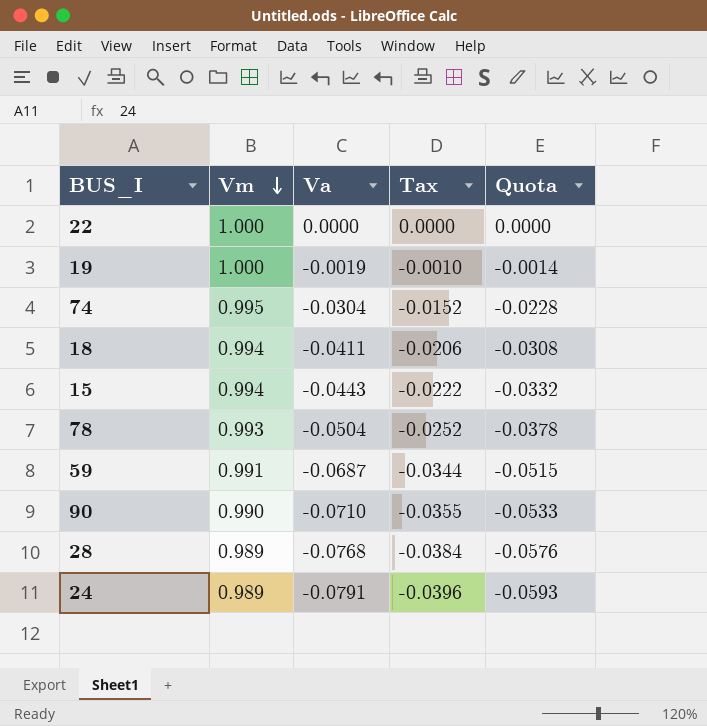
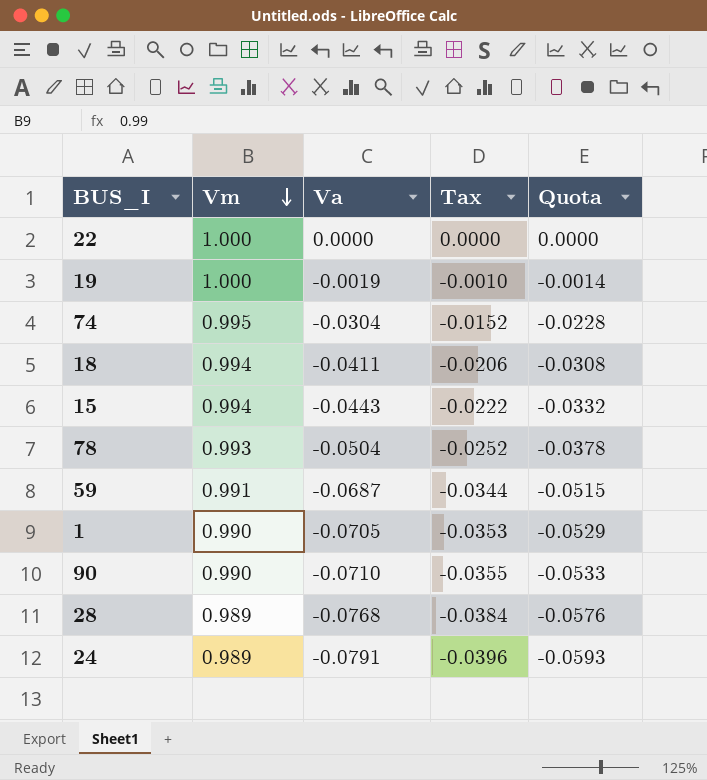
row 1: none -> 0.990 | -0.0705 | -0.0353 | -0.0529

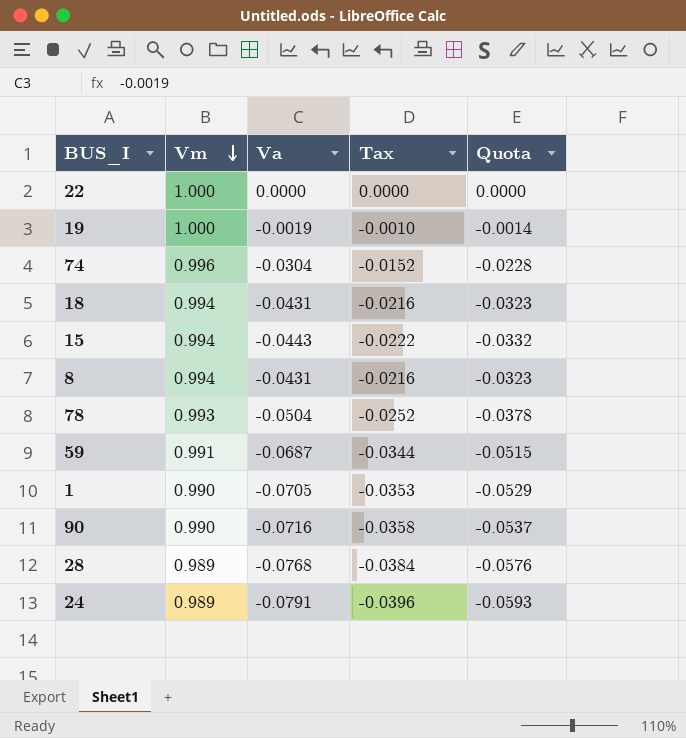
74 | Vm: 0.995 -> 0.996
18 | Va: -0.0411 -> -0.0431
18 | Tax: -0.0206 -> -0.0216
18 | Quota: -0.0308 -> -0.0323
row 8: none -> 0.994 | -0.0431 | -0.0216 | -0.0323
90 | Va: -0.0710 -> -0.0716
90 | Tax: -0.0355 -> -0.0358
90 | Quota: -0.0533 -> -0.0537

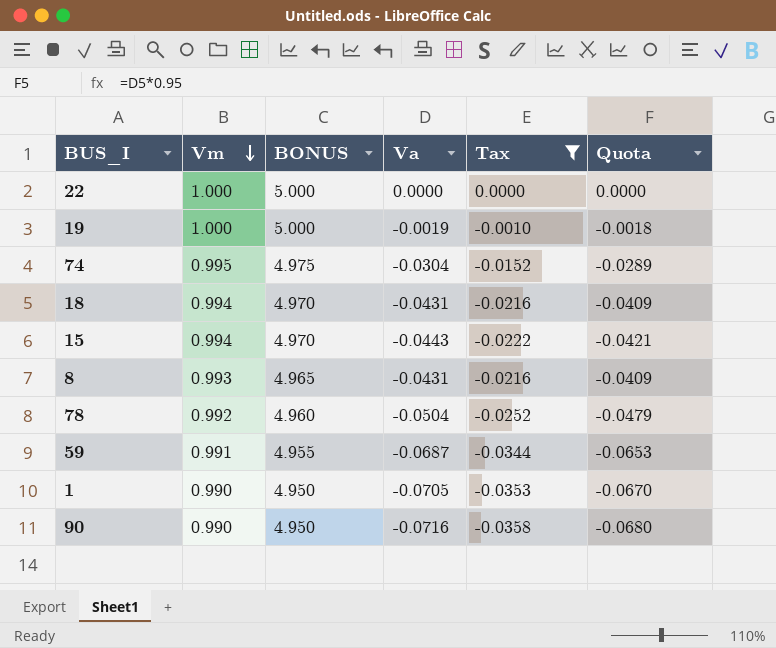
filter: none -> Tax >= -0.0358
column BONUS | formula: none -> [Vm] * 5
column Quota | formula: [Va] * 0.75 -> [Va] * 0.95
74 | Vm: 0.996 -> 0.995
8 | Vm: 0.994 -> 0.993
78 | Vm: 0.993 -> 0.992

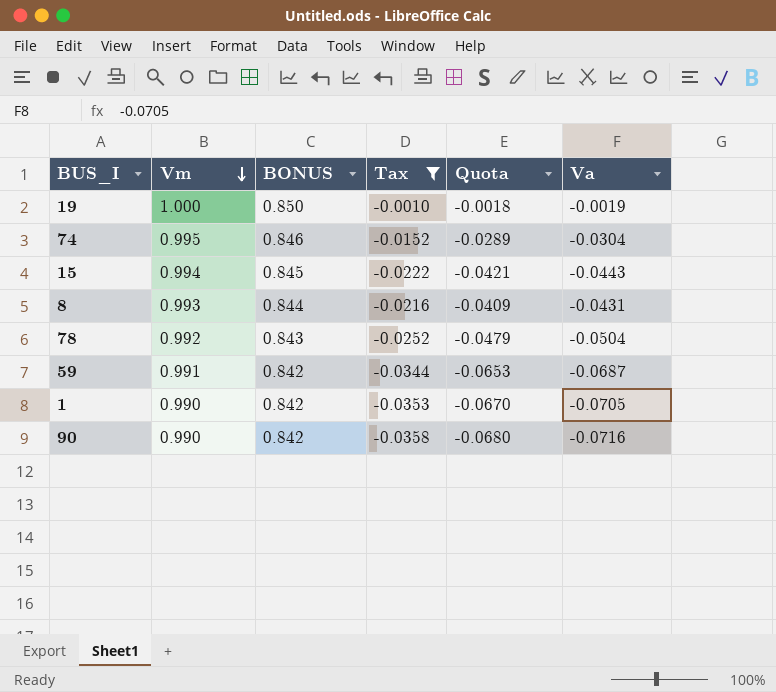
column BONUS | formula: [Vm] * 5 -> [Vm] * 0.85
column Va | position: 4 -> 6
row 22: 1.000 | 5.000 | 0.0000 | 0.0000 | 0.0000 -> none
row 18: 0.994 | 4.970 | -0.0431 | -0.0216 | -0.0409 -> none

